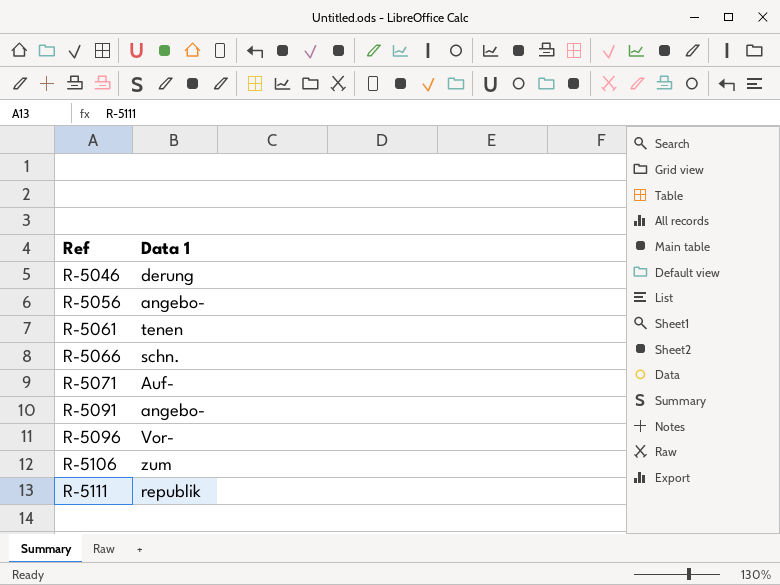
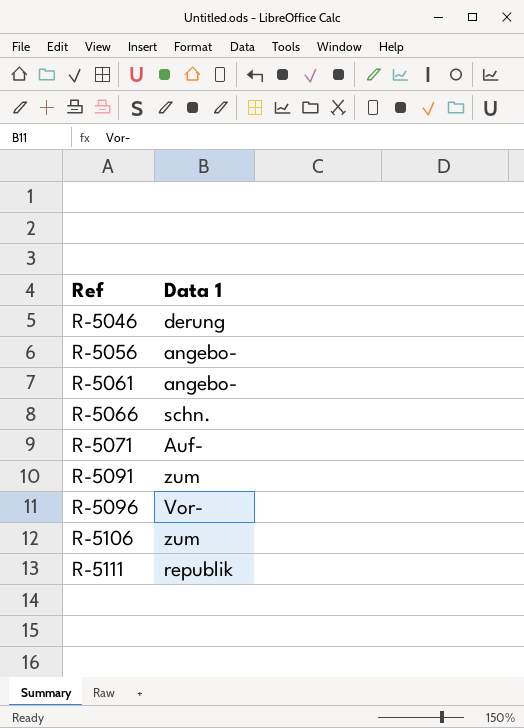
R-5061 | Data 1: tenen -> angebo-
R-5091 | Data 1: angebo- -> zum

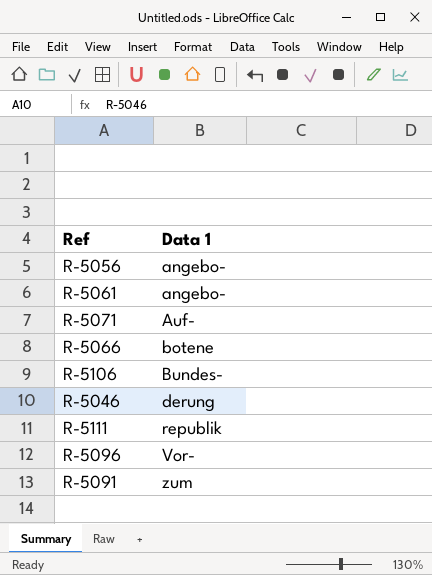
row order: Ref ascending -> Data 1 ascending
R-5066 | Data 1: schn. -> botene
R-5106 | Data 1: zum -> Bundes-

